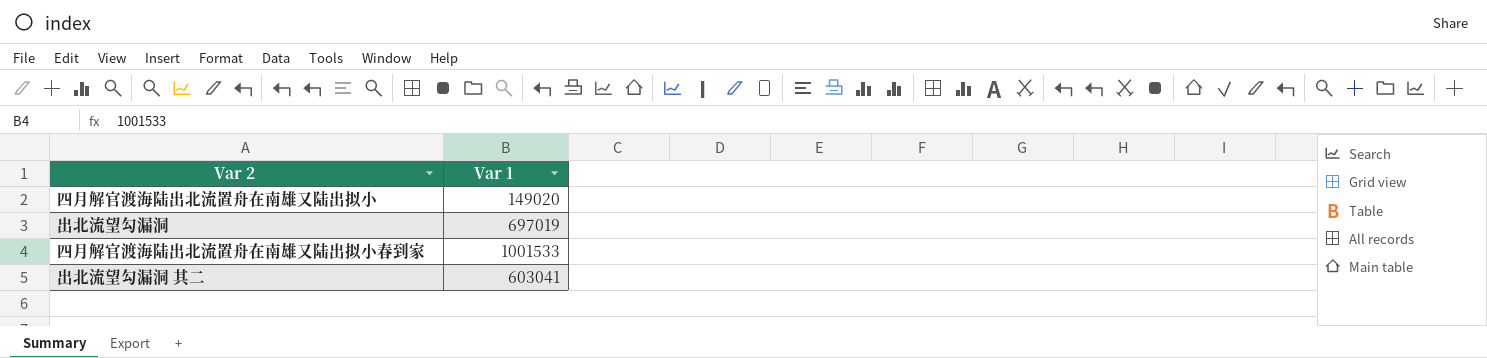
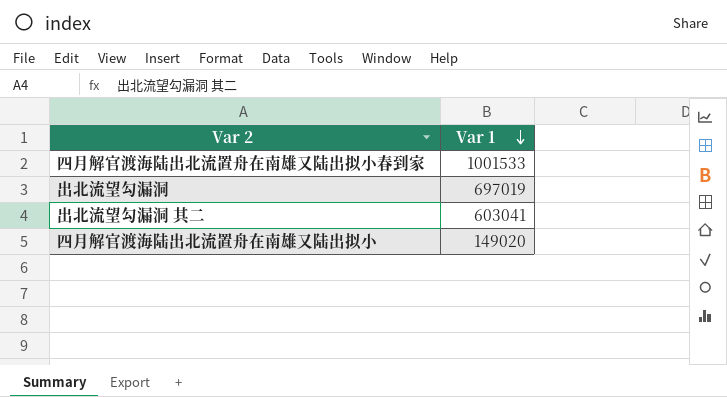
row order: none -> Var 1 descending

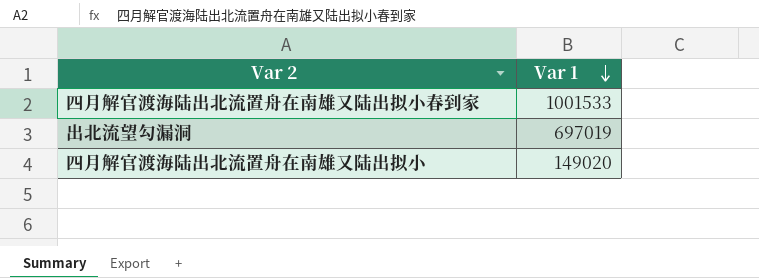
row 出北流望勾漏洞 其二: 603041 -> none

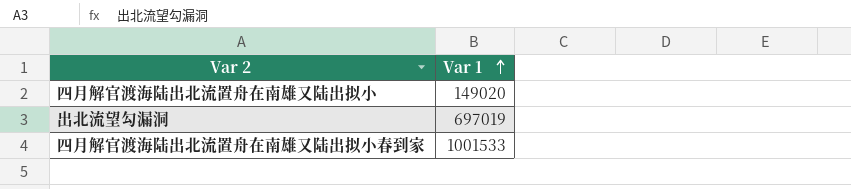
row order: Var 1 descending -> Var 1 ascending

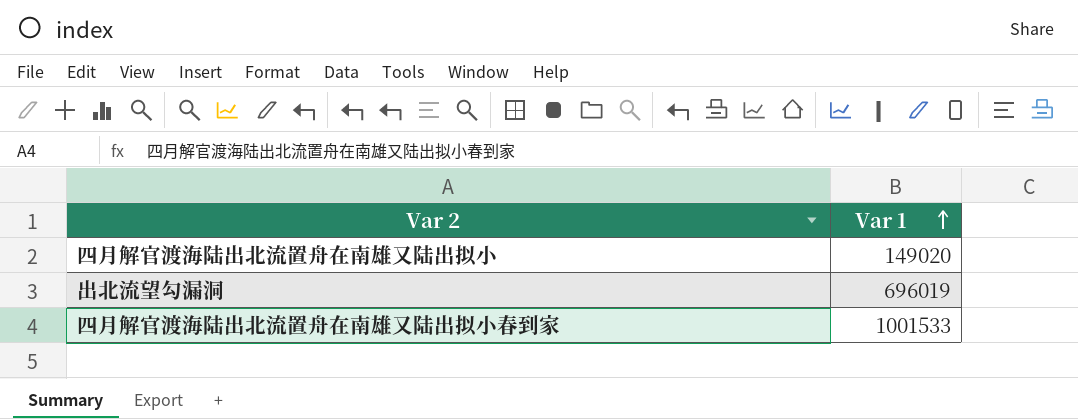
出北流望勾漏洞 | Var 1: 697019 -> 696019

